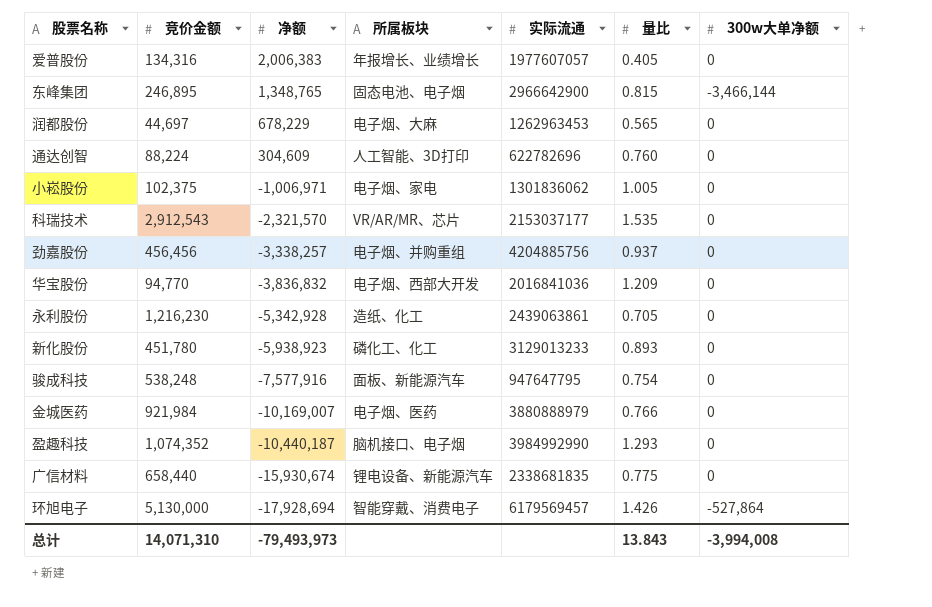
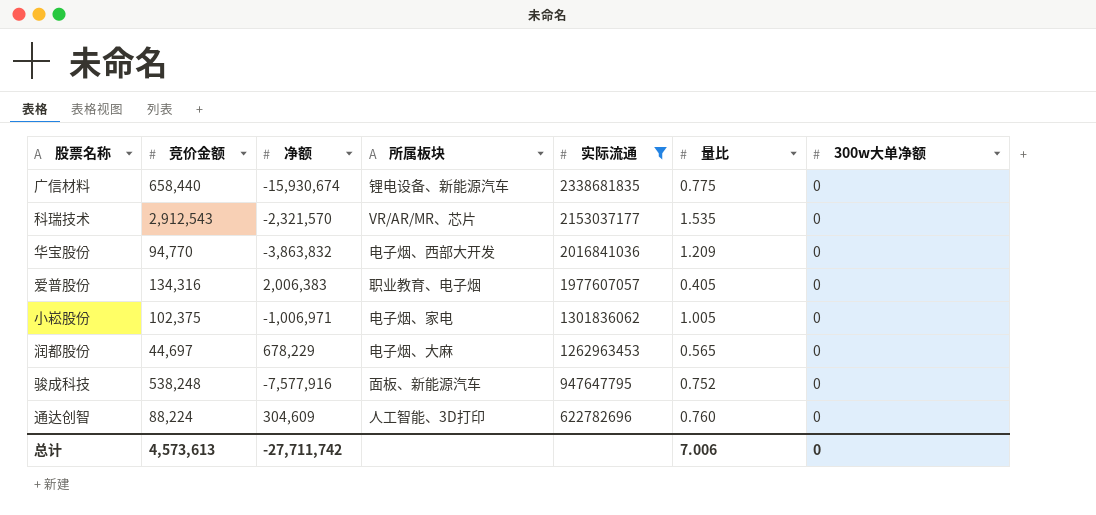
filter: none -> 实际流通 <= 2338681835
row order: 净额 descending -> 实际流通 descending
华宝股份 | 净额: -3,836,832 -> -3,863,832
爱普股份 | 所属板块: 年报增长、业绩增长 -> 职业教育、电子烟
骏成科技 | 量比: 0.754 -> 0.752
总计 | 竞价金额: 14,071,310 -> 4,573,613
总计 | 净额: -79,493,973 -> -27,711,742
总计 | 量比: 13.843 -> 7.006
总计 | 300w大单净额: -3,994,008 -> 0

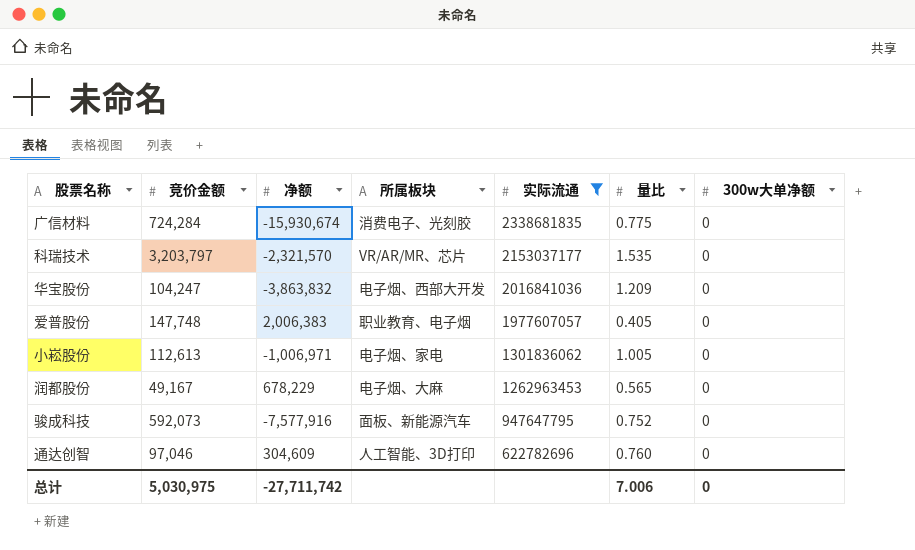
广信材料 | 竞价金额: 658,440 -> 724,284
广信材料 | 所属板块: 锂电设备、新能源汽车 -> 消费电子、光刻胶
科瑞技术 | 竞价金额: 2,912,543 -> 3,203,797
华宝股份 | 竞价金额: 94,770 -> 104,247
爱普股份 | 竞价金额: 134,316 -> 147,748
小崧股份 | 竞价金额: 102,375 -> 112,613
润都股份 | 竞价金额: 44,697 -> 49,167
骏成科技 | 竞价金额: 538,248 -> 592,073
通达创智 | 竞价金额: 88,224 -> 97,046
总计 | 竞价金额: 4,573,613 -> 5,030,975

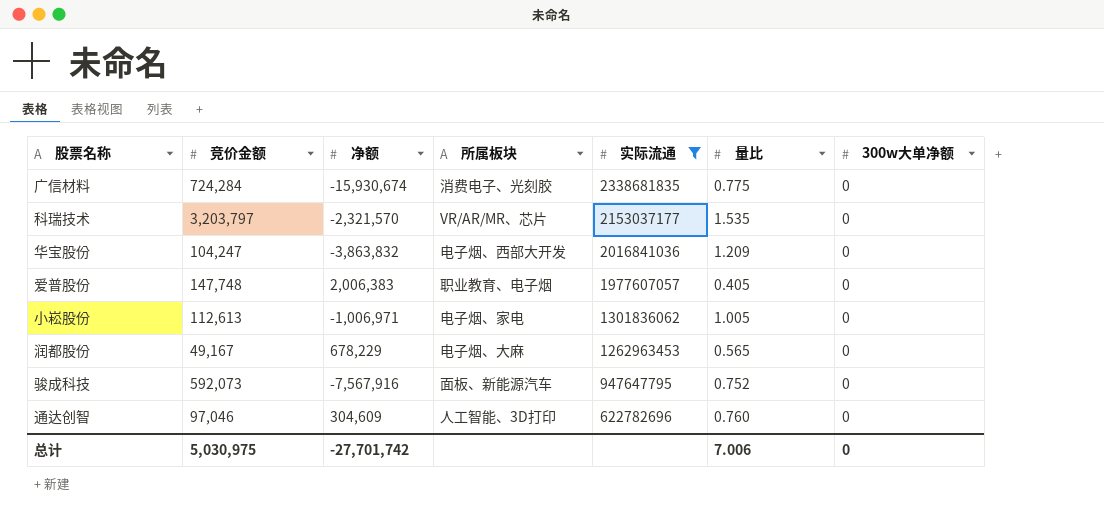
骏成科技 | 净额: -7,577,916 -> -7,567,916
总计 | 净额: -27,711,742 -> -27,701,742

